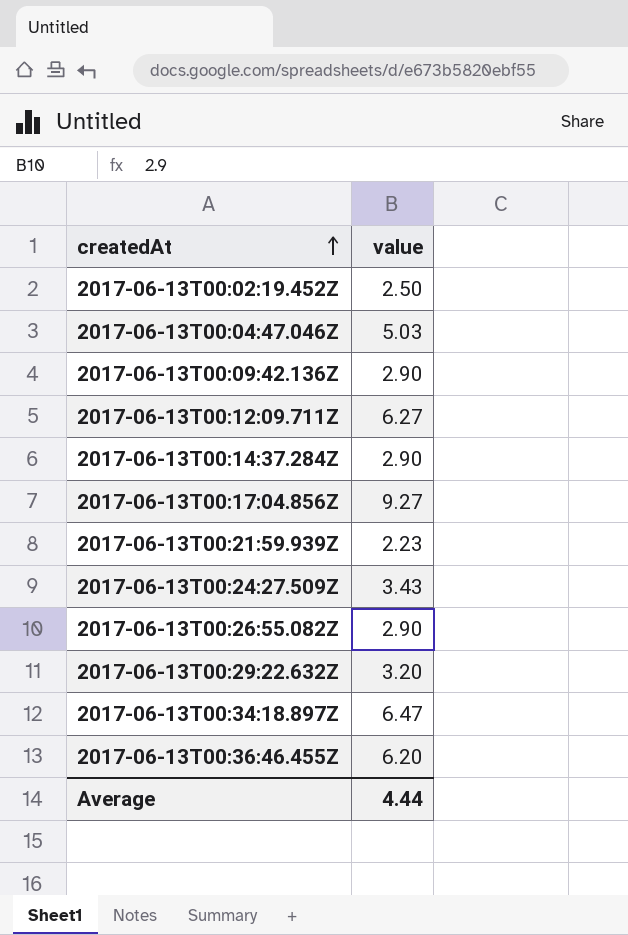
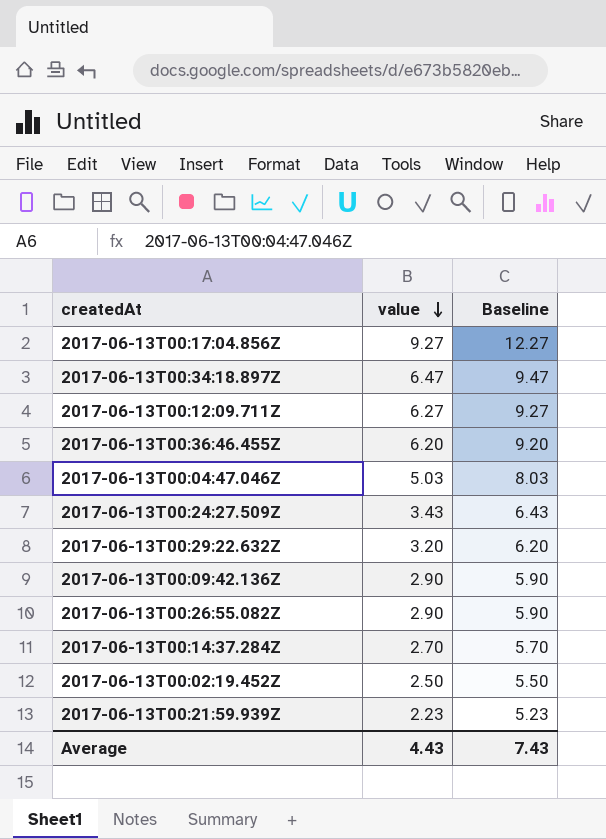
row order: createdAt ascending -> value descending
column Baseline | formula: none -> [value] + 3
2017-06-13T00:14:37.284Z | value: 2.90 -> 2.70
Average | value: 4.44 -> 4.43

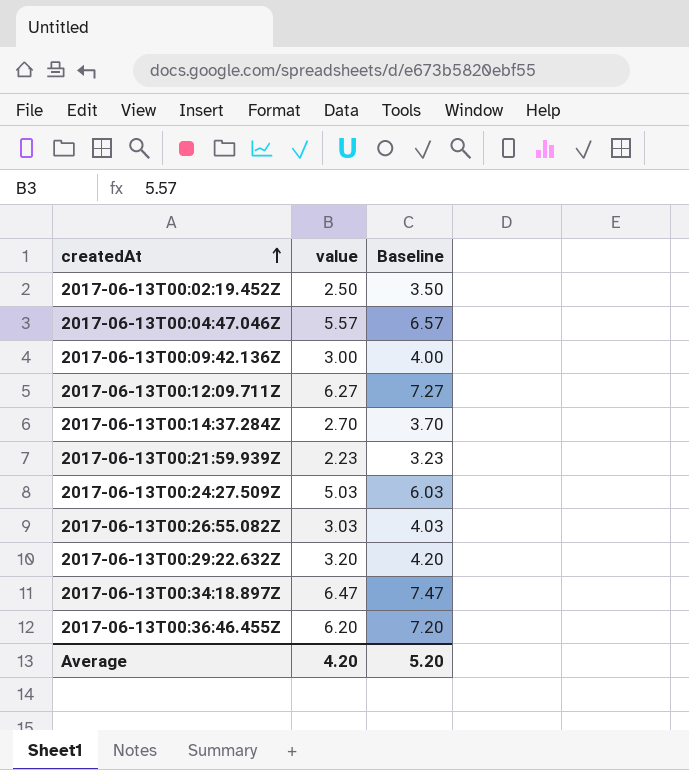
row order: value descending -> createdAt ascending
column Baseline | formula: [value] + 3 -> [value] + 1
row 2017-06-13T00:17:04.856Z: 9.27 | 12.27 -> none
2017-06-13T00:04:47.046Z | value: 5.03 -> 5.57
2017-06-13T00:09:42.136Z | value: 2.90 -> 3.00
2017-06-13T00:24:27.509Z | value: 3.43 -> 5.03
2017-06-13T00:26:55.082Z | value: 2.90 -> 3.03
Average | value: 4.43 -> 4.20
Average | Baseline: 7.43 -> 5.20

